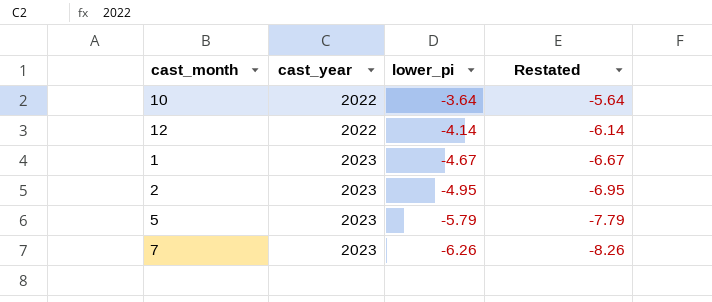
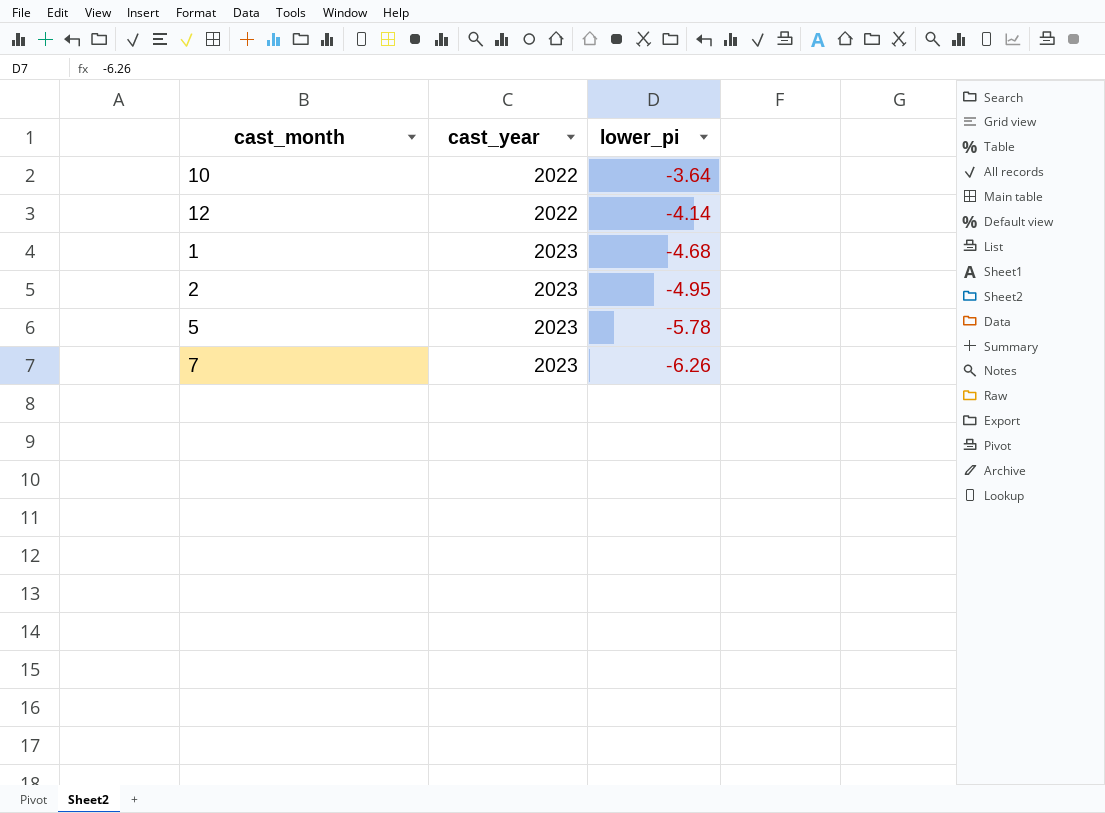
column Restated | formula: [lower_pi] - 2 -> none
1 | lower_pi: -4.67 -> -4.68
5 | lower_pi: -5.79 -> -5.78

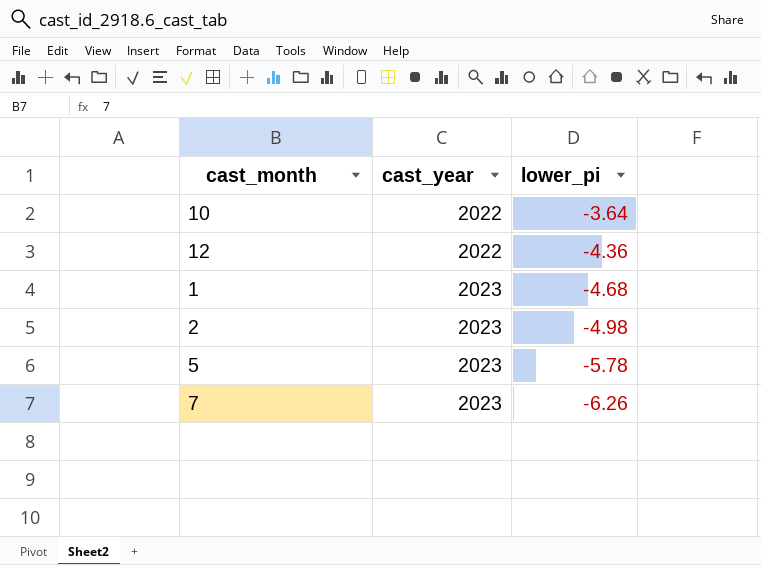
12 | lower_pi: -4.14 -> -4.36
2 | lower_pi: -4.95 -> -4.98

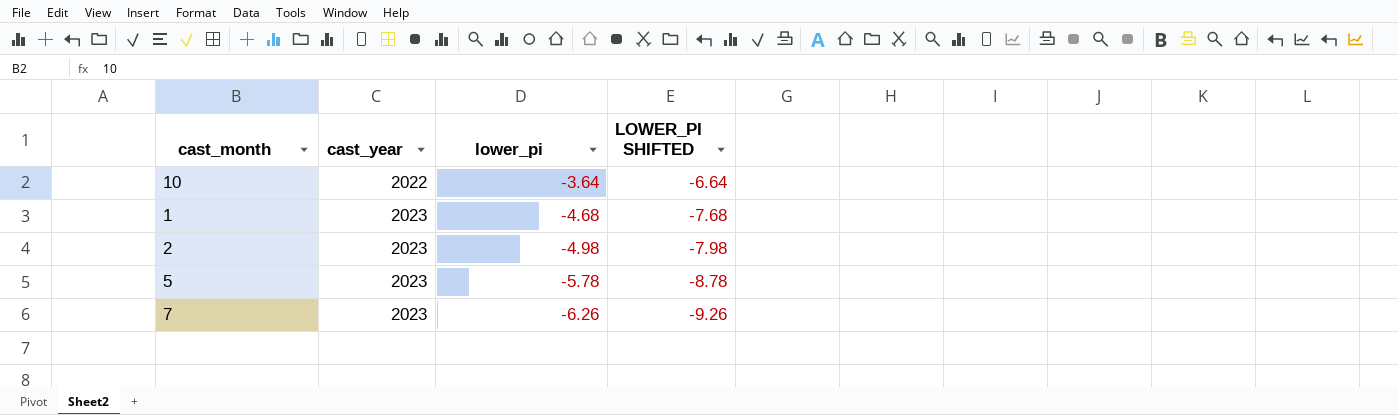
column LOWER_PI SHIFTED | formula: none -> [lower_pi] - 3
row 12: 2022 | -4.36 -> none

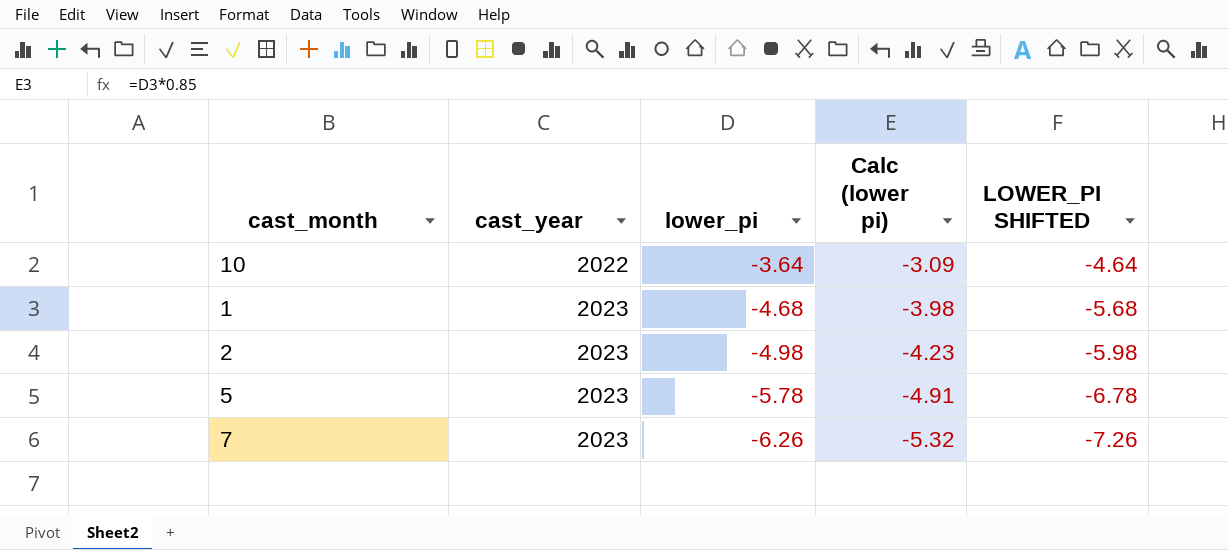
column Calc (lower pi) | formula: none -> [lower_pi] * 0.85
column LOWER_PI SHIFTED | formula: [lower_pi] - 3 -> [lower_pi] - 1

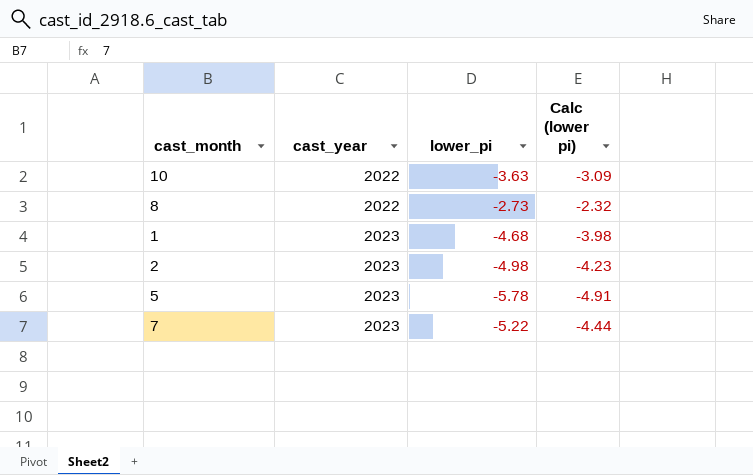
column LOWER_PI SHIFTED | formula: [lower_pi] - 1 -> none
10 | lower_pi: -3.64 -> -3.63
row 8: none -> 2022 | -2.73 | -2.32
7 | lower_pi: -6.26 -> -5.22
7 | Calc (lower pi): -5.32 -> -4.44

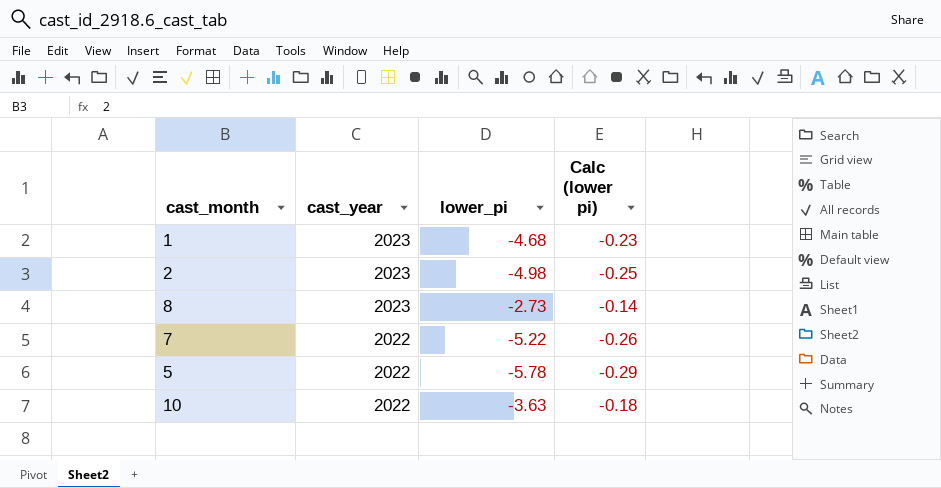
row order: cast_year ascending -> cast_year descending
column Calc (lower pi) | formula: [lower_pi] * 0.85 -> [lower_pi] * 0.05
8 | cast_year: 2022 -> 2023
7 | cast_year: 2023 -> 2022
5 | cast_year: 2023 -> 2022

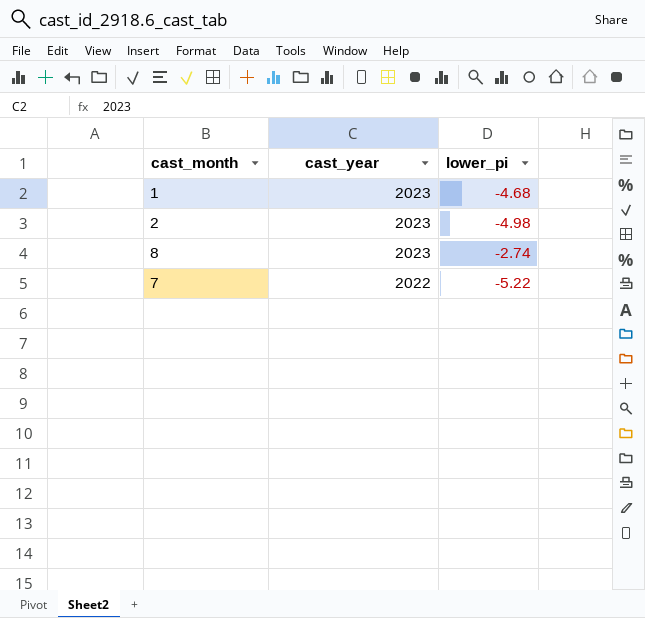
column Calc (lower pi) | formula: [lower_pi] * 0.05 -> none
row 5: 2022 | -5.78 | -0.29 -> none
row 10: 2022 | -3.63 | -0.18 -> none
8 | lower_pi: -2.73 -> -2.74

